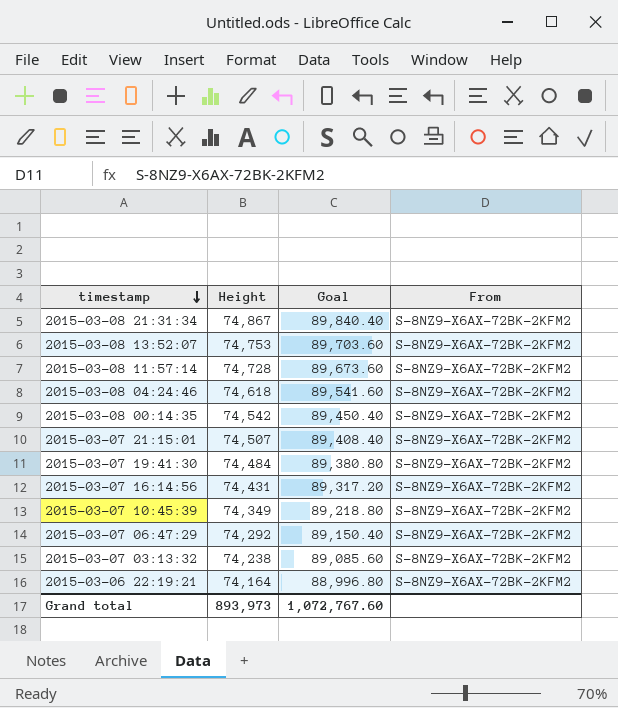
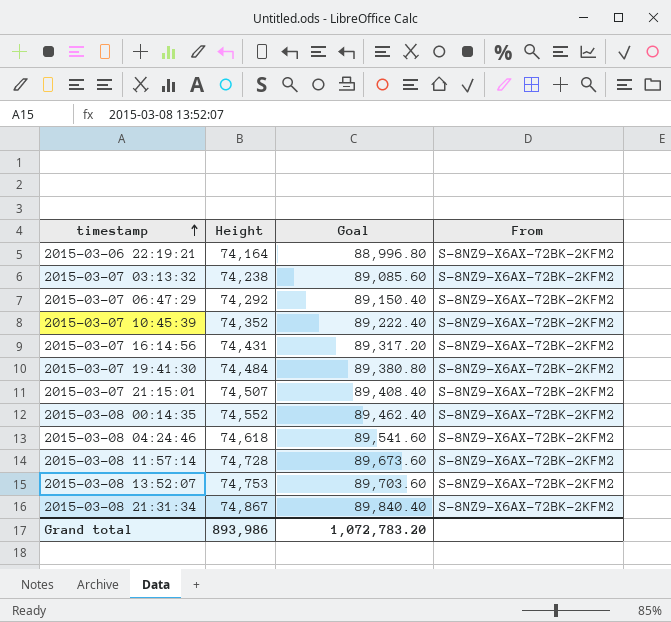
row order: timestamp descending -> timestamp ascending
2015-03-07 10:45:39 | Height: 74,349 -> 74,352
2015-03-07 10:45:39 | Goal: 89,218.80 -> 89,222.40
2015-03-08 00:14:35 | Height: 74,542 -> 74,552
2015-03-08 00:14:35 | Goal: 89,450.40 -> 89,462.40
Grand total | Height: 893,973 -> 893,986
Grand total | Goal: 1,072,767.60 -> 1,072,783.20

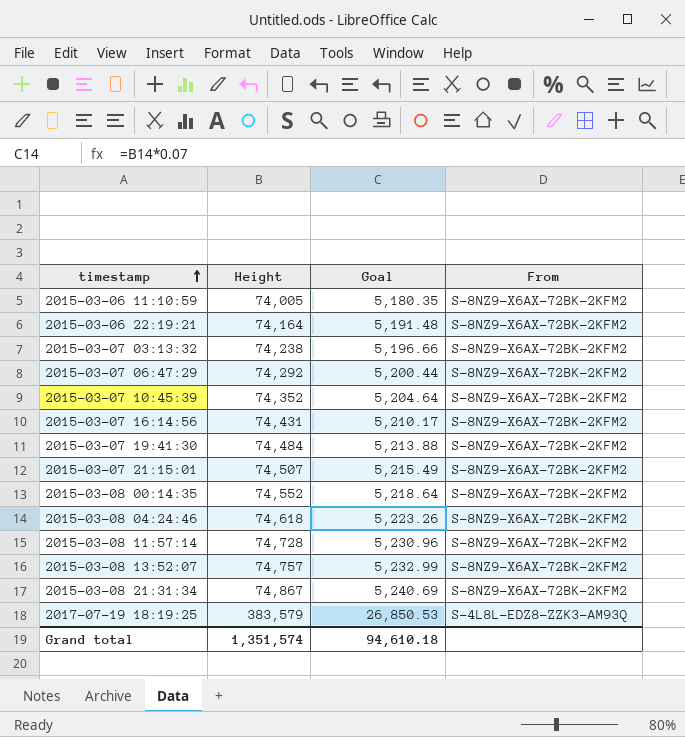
column Goal | formula: [Height] * 1.2 -> [Height] * 0.07
row 2015-03-06 11:10:59: none -> 74,005 | 5,180.35 | S-8NZ9-X6AX-72BK-2KFM2
2015-03-08 13:52:07 | Height: 74,753 -> 74,757
row 2017-07-19 18:19:25: none -> 383,579 | 26,850.53 | S-4L8L-EDZ8-ZZK3-AM93Q
Grand total | Height: 893,986 -> 1,351,574
Grand total | Goal: 1,072,783.20 -> 94,610.18

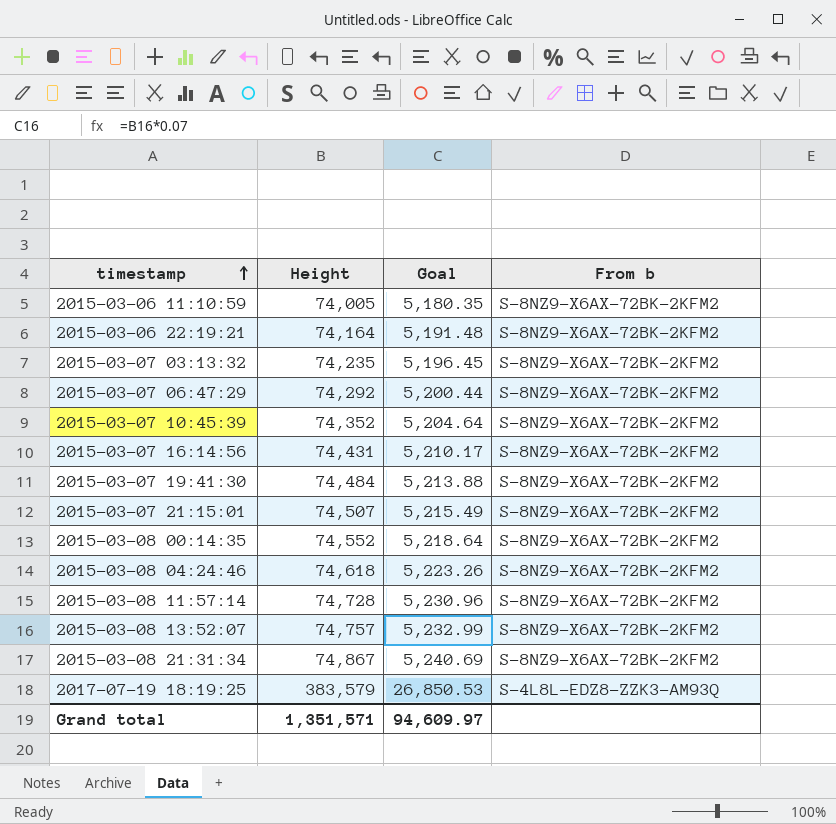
column name: From -> From b
2015-03-07 03:13:32 | Height: 74,238 -> 74,235
2015-03-07 03:13:32 | Goal: 5,196.66 -> 5,196.45
Grand total | Height: 1,351,574 -> 1,351,571
Grand total | Goal: 94,610.18 -> 94,609.97

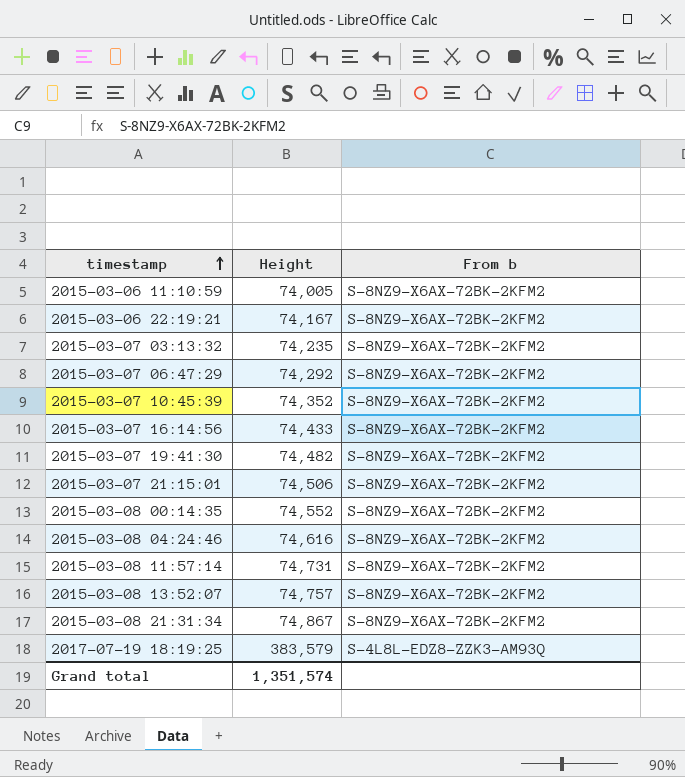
column Goal | formula: [Height] * 0.07 -> none
2015-03-06 22:19:21 | Height: 74,164 -> 74,167
2015-03-07 16:14:56 | Height: 74,431 -> 74,433
2015-03-07 19:41:30 | Height: 74,484 -> 74,482
2015-03-07 21:15:01 | Height: 74,507 -> 74,506
2015-03-08 04:24:46 | Height: 74,618 -> 74,616
2015-03-08 11:57:14 | Height: 74,728 -> 74,731
Grand total | Height: 1,351,571 -> 1,351,574

